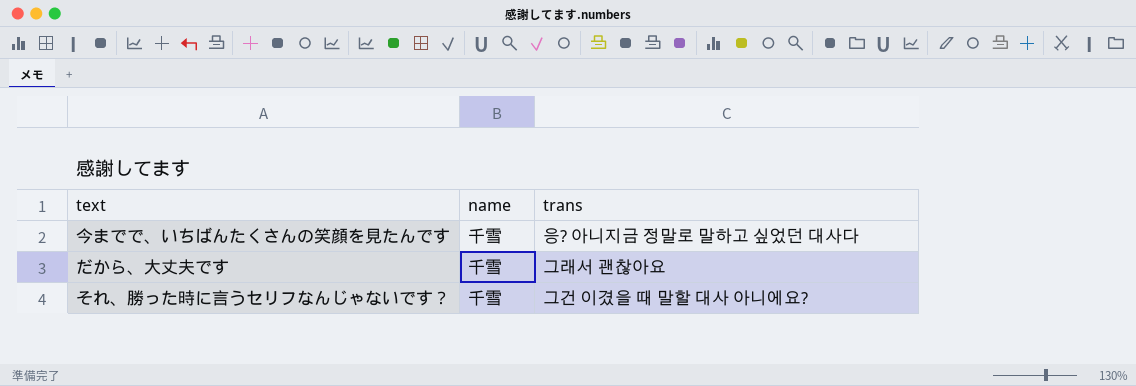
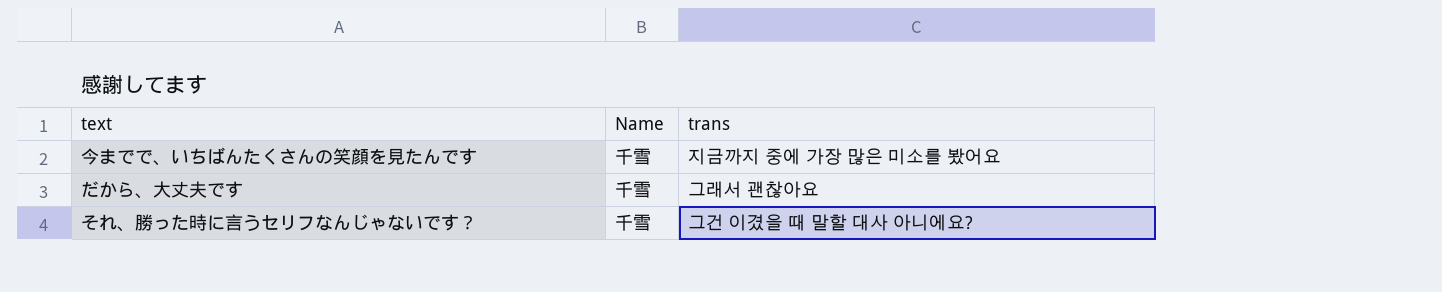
column name: name -> Name
今までで、いちばんたくさんの笑顔を見たんです | trans: 응? 아니지금 정말로 말하고 싶었던 대사다 -> 지금까지 중에 가장 많은 미소를 봤어요

